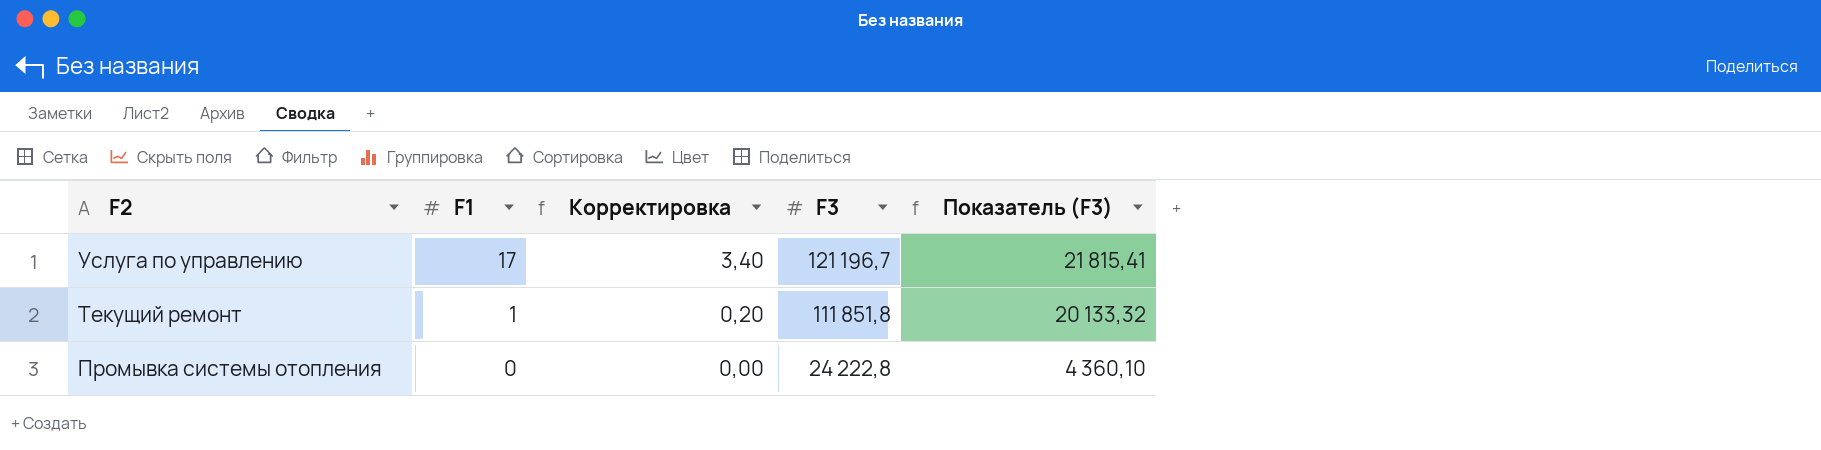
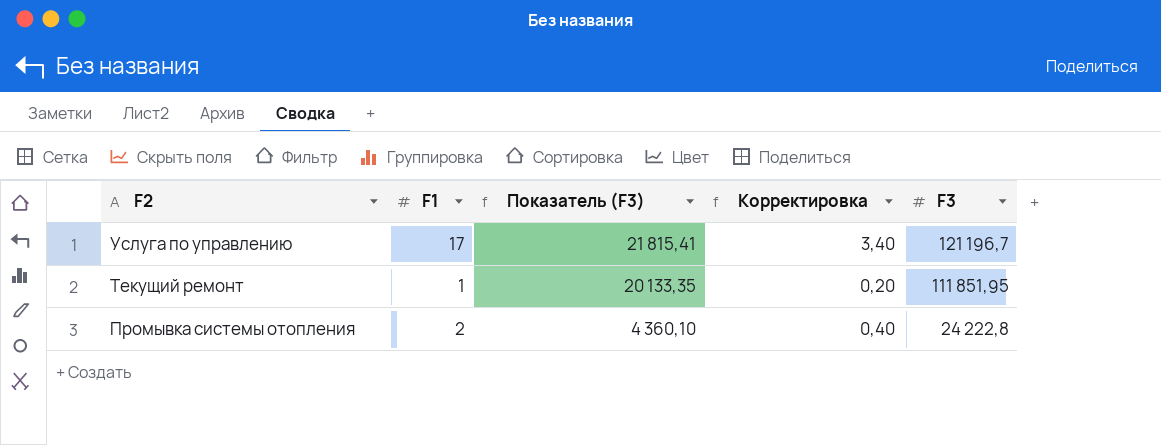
column Показатель (F3) | position: 5 -> 3
Текущий ремонт | Показатель (F3): 20 133,32 -> 20 133,35
Текущий ремонт | F3: 111 851,8 -> 111 851,95
Промывка системы отопления | F1: 0 -> 2
Промывка системы отопления | Корректировка: 0,00 -> 0,40

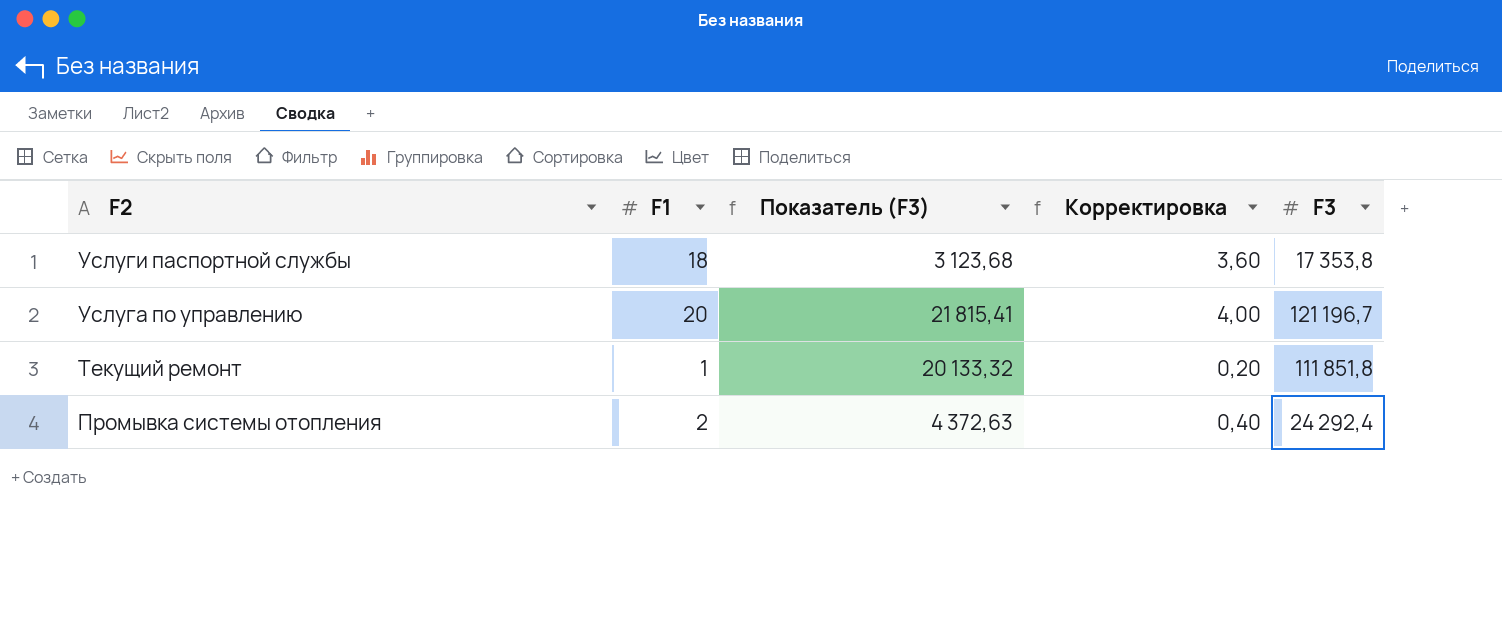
row Услуги паспортной службы: none -> 18 | 3 123,68 | 3,60 | 17 353,8
Услуга по управлению | F1: 17 -> 20
Услуга по управлению | Корректировка: 3,40 -> 4,00
Текущий ремонт | Показатель (F3): 20 133,35 -> 20 133,32
Текущий ремонт | F3: 111 851,95 -> 111 851,8
Промывка системы отопления | Показатель (F3): 4 360,10 -> 4 372,63
Промывка системы отопления | F3: 24 222,8 -> 24 292,4

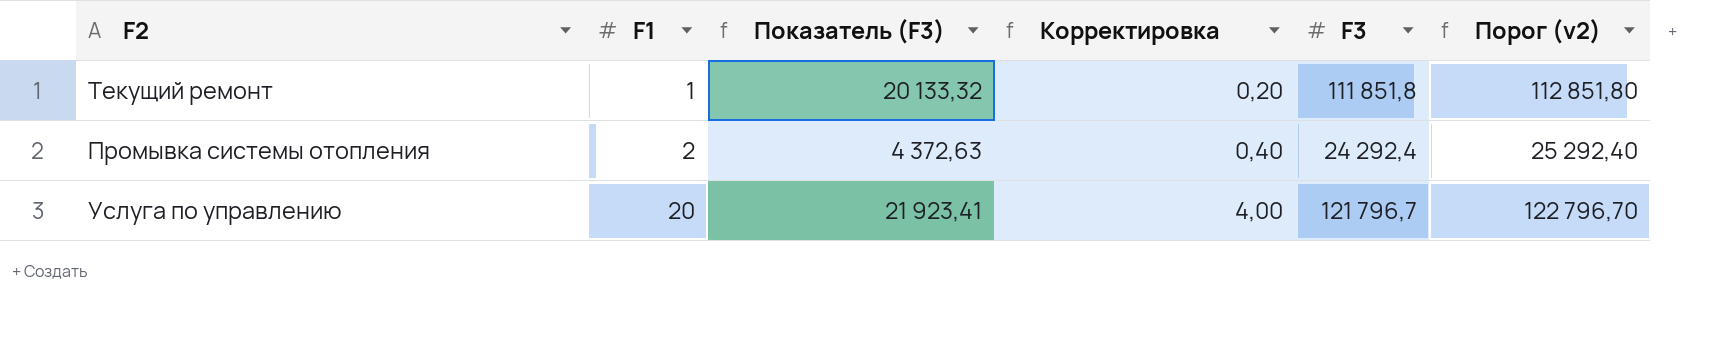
row order: F2 descending -> F1 ascending
column Порог (v2) | formula: none -> [F3] + 1000
row Услуги паспортной службы: 18 | 3 123,68 | 3,60 | 17 353,8 -> none
Услуга по управлению | Показатель (F3): 21 815,41 -> 21 923,41
Услуга по управлению | F3: 121 196,7 -> 121 796,7

